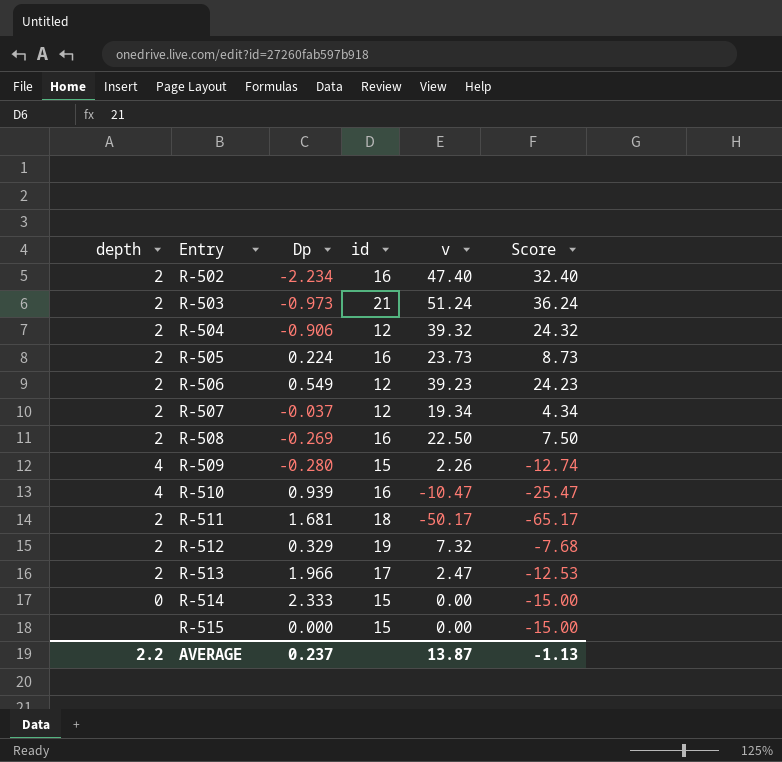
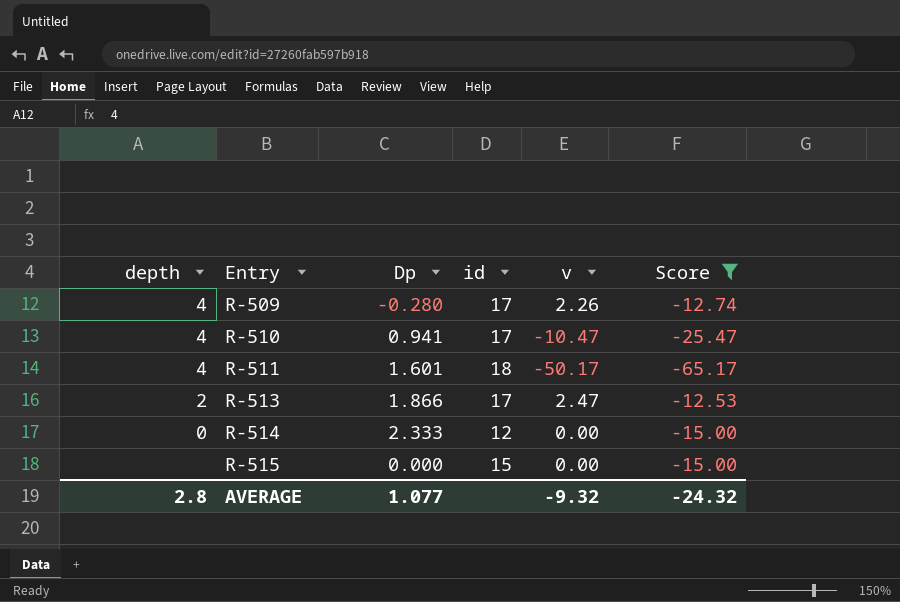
filter: none -> Score <= -12.53
R-509 | id: 15 -> 17
R-510 | Dp: 0.939 -> 0.941
R-510 | id: 16 -> 17
R-511 | depth: 2 -> 4
R-511 | Dp: 1.681 -> 1.601
R-513 | Dp: 1.966 -> 1.866
R-514 | id: 15 -> 12
AVERAGE | depth: 2.2 -> 2.8
AVERAGE | Dp: 0.237 -> 1.077
AVERAGE | v: 13.87 -> -9.32
AVERAGE | Score: -1.13 -> -24.32

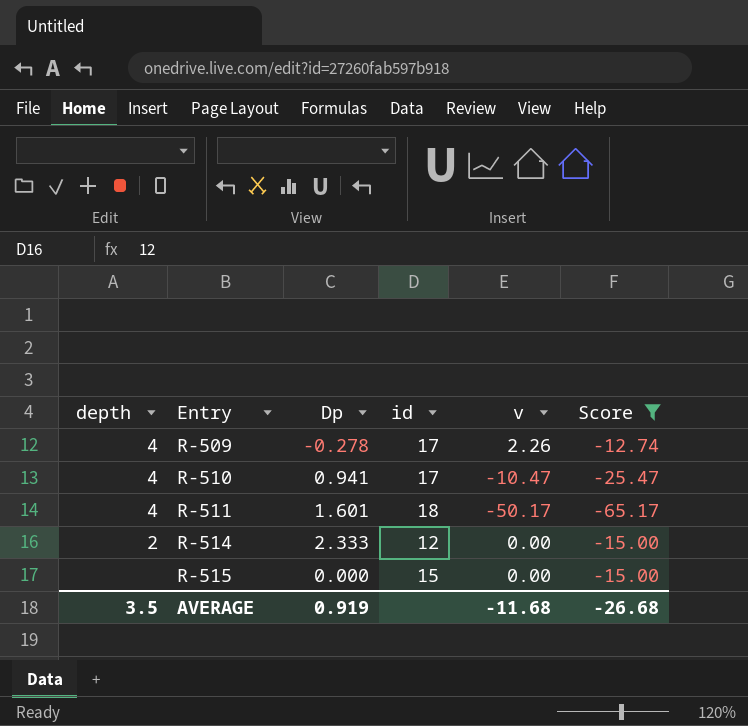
row R-513: 2 | 1.866 | 17 | 2.47 | -12.53 -> none
R-509 | Dp: -0.280 -> -0.278
R-514 | depth: 0 -> 2
AVERAGE | depth: 2.8 -> 3.5
AVERAGE | Dp: 1.077 -> 0.919
AVERAGE | v: -9.32 -> -11.68
AVERAGE | Score: -24.32 -> -26.68

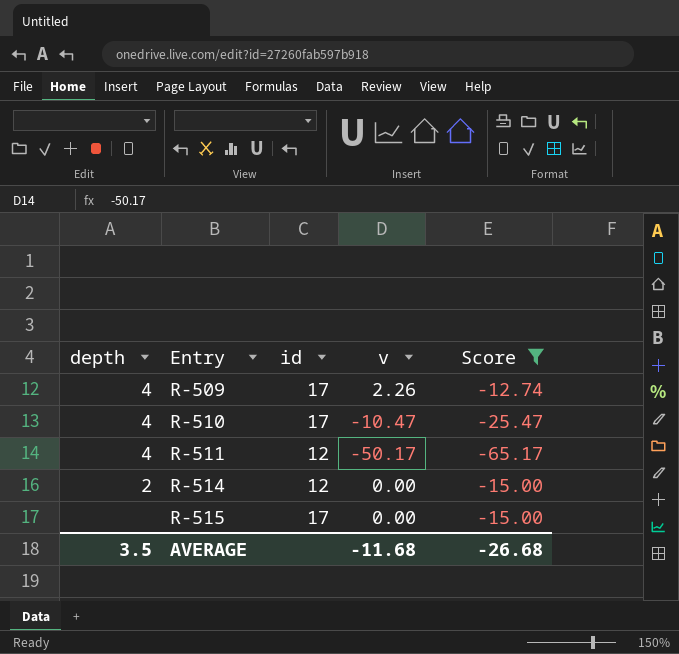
column Dp | position: 3 -> none
R-511 | id: 18 -> 12
R-515 | id: 15 -> 17

